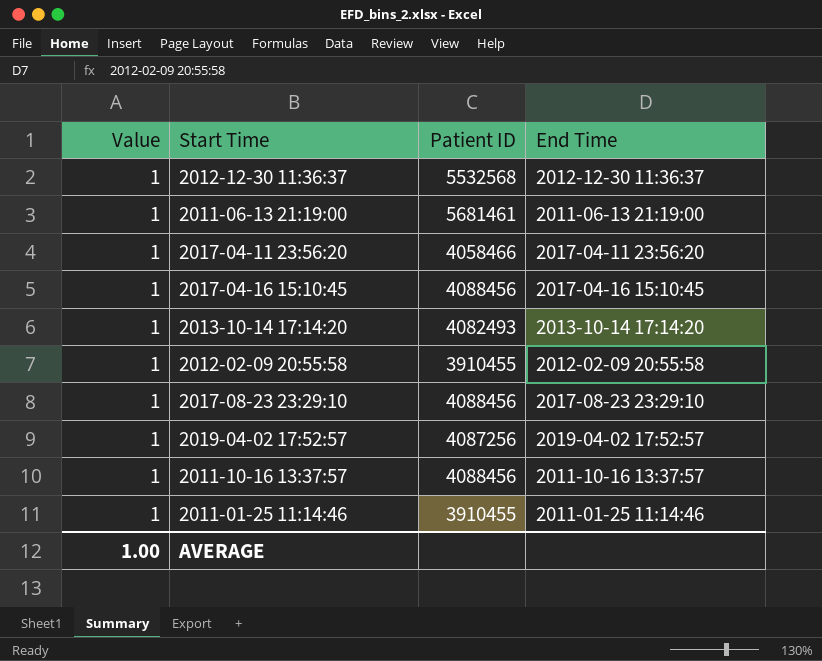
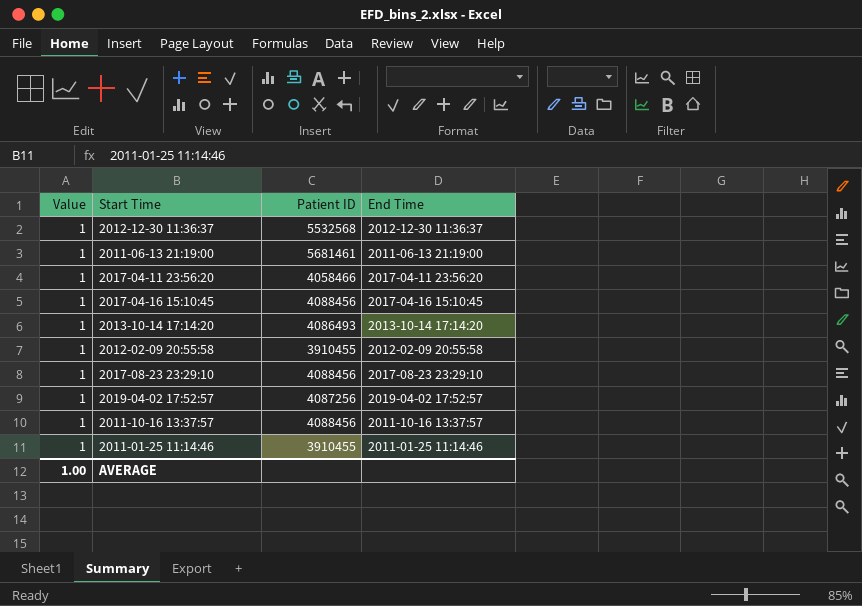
2013-10-14 17:14:20 | Patient ID: 4082493 -> 4086493

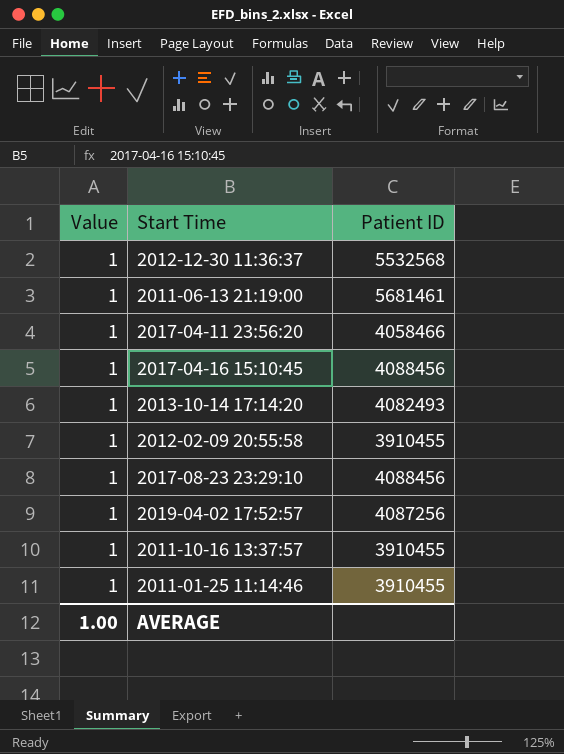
column End Time | position: 4 -> none
2013-10-14 17:14:20 | Patient ID: 4086493 -> 4082493
2011-10-16 13:37:57 | Patient ID: 4088456 -> 3910455

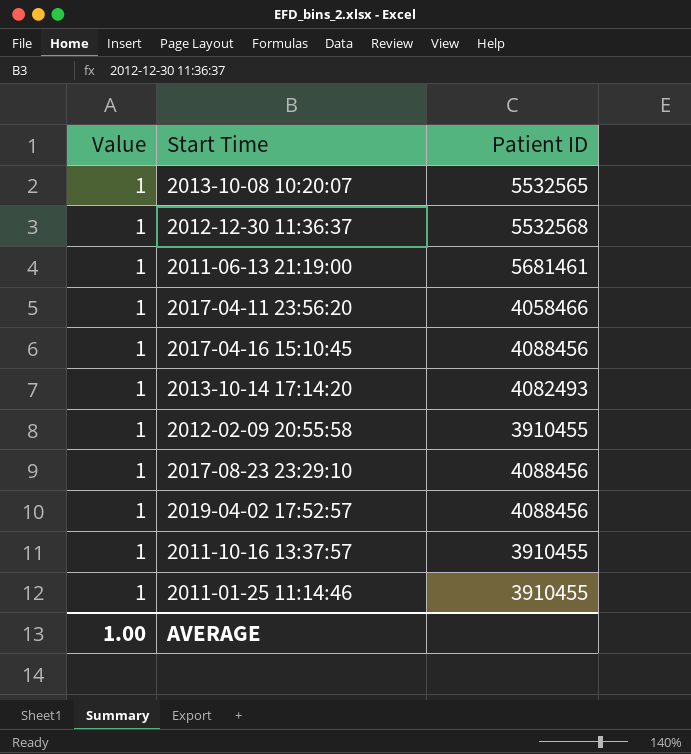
row 2013-10-08 10:20:07: none -> 1 | 5532565
2019-04-02 17:52:57 | Patient ID: 4087256 -> 4088456

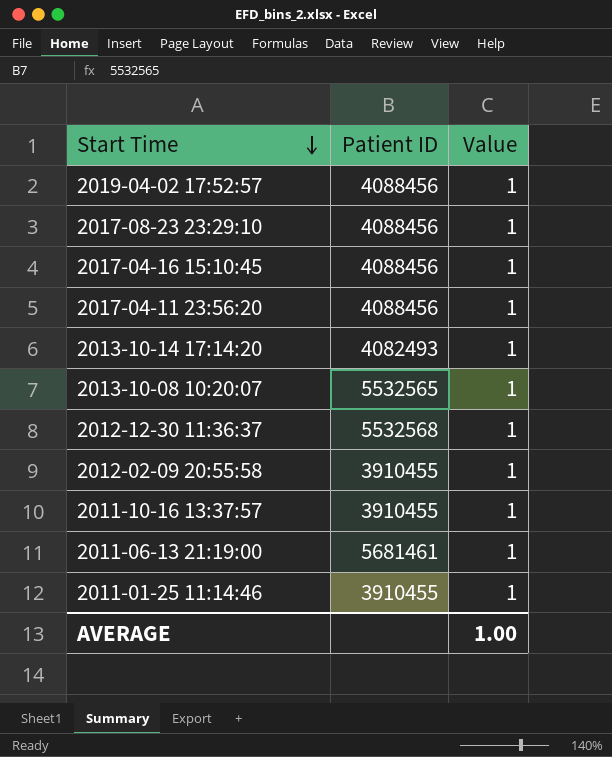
row order: none -> Start Time descending
column Value | position: 1 -> 3
2017-04-11 23:56:20 | Patient ID: 4058466 -> 4088456

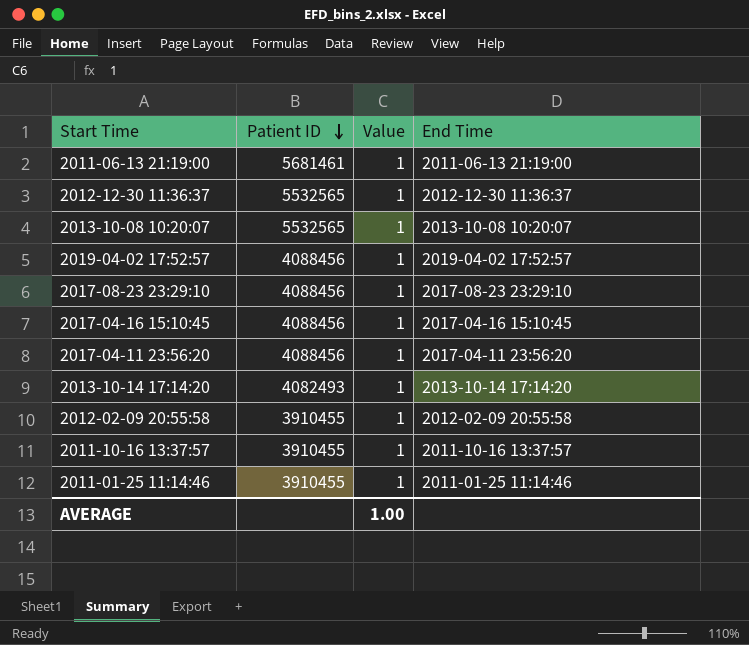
row order: Start Time descending -> Patient ID descending
column End Time | position: none -> 4
2012-12-30 11:36:37 | Patient ID: 5532568 -> 5532565

